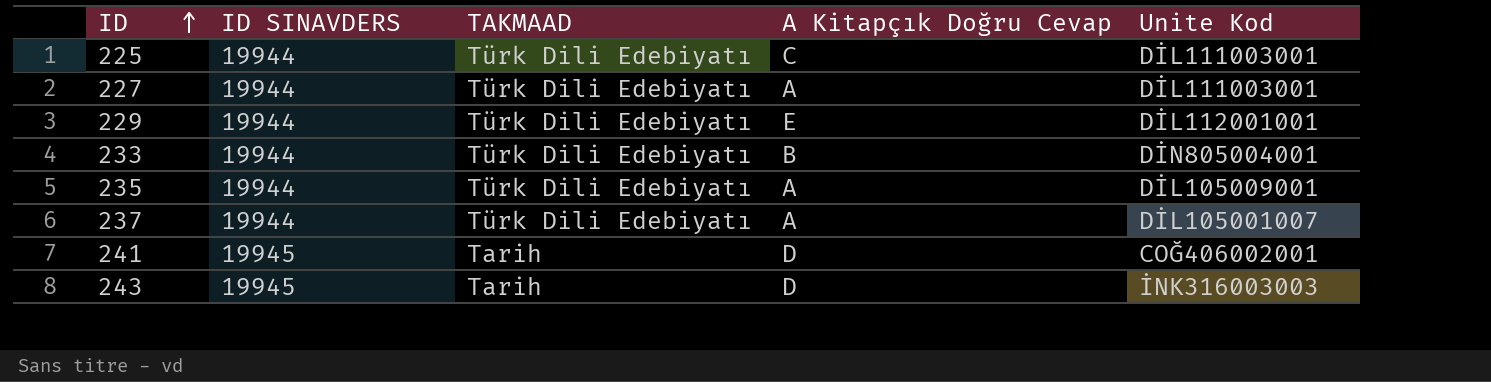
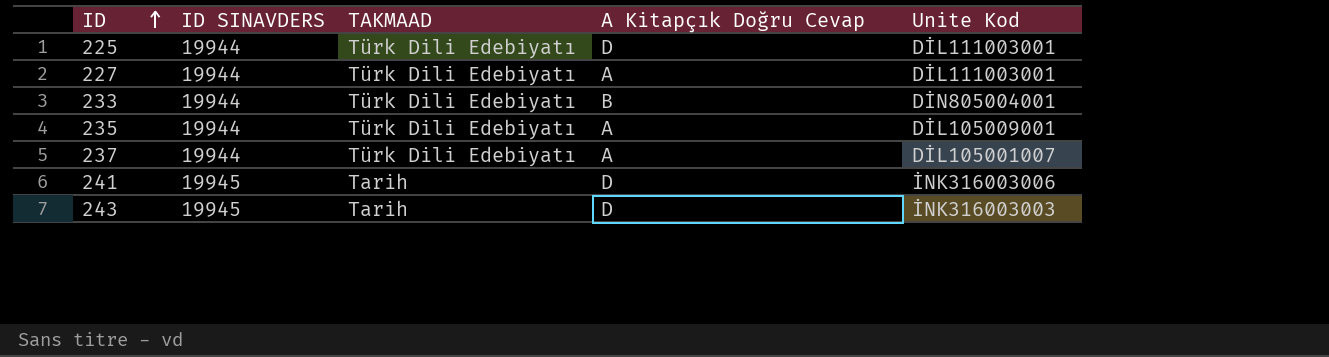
row 229: 19944 | Türk Dili Edebiyatı | E | DİL112001001 -> none
225 | A Kitapçık Doğru Cevap: C -> D
241 | Unite Kod: COĞ406002001 -> İNK316003006

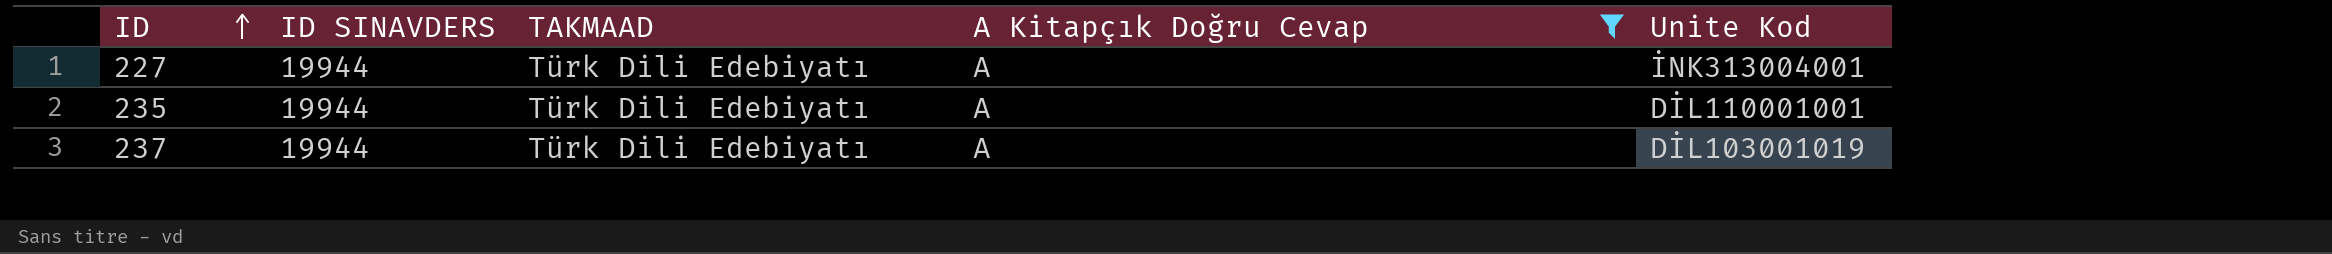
filter: none -> A Kitapçık Doğru Cevap = A
227 | Unite Kod: DİL111003001 -> İNK313004001
235 | Unite Kod: DİL105009001 -> DİL110001001
237 | Unite Kod: DİL105001007 -> DİL103001019

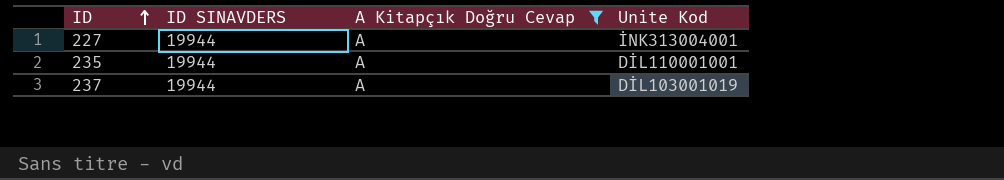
column TAKMAAD | position: 3 -> none

